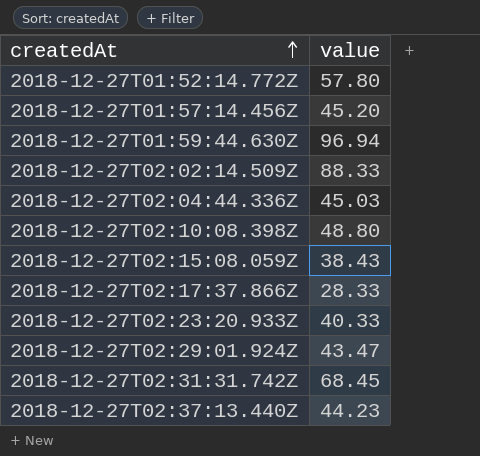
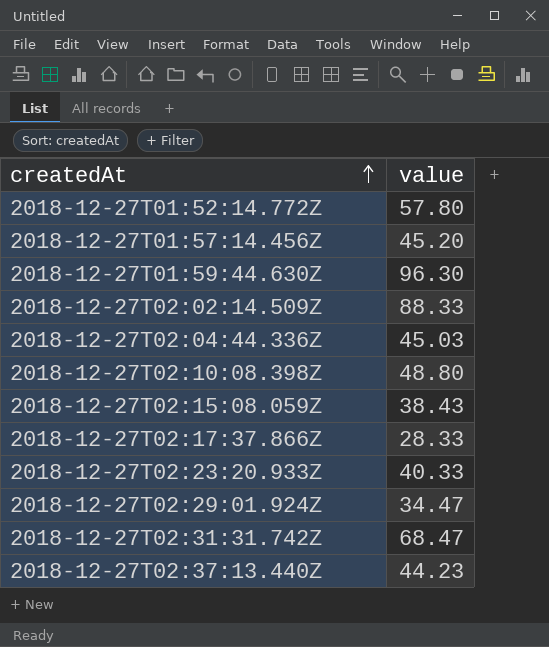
2018-12-27T01:59:44.630Z | value: 96.94 -> 96.30
2018-12-27T02:29:01.924Z | value: 43.47 -> 34.47
2018-12-27T02:31:31.742Z | value: 68.45 -> 68.47

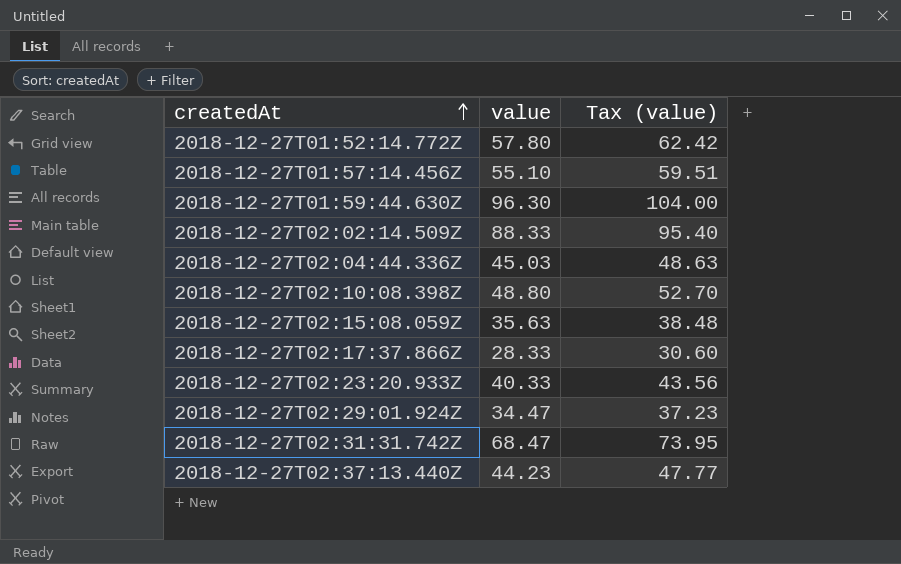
column Tax (value) | formula: none -> [value] * 1.08
2018-12-27T01:57:14.456Z | value: 45.20 -> 55.10
2018-12-27T02:15:08.059Z | value: 38.43 -> 35.63

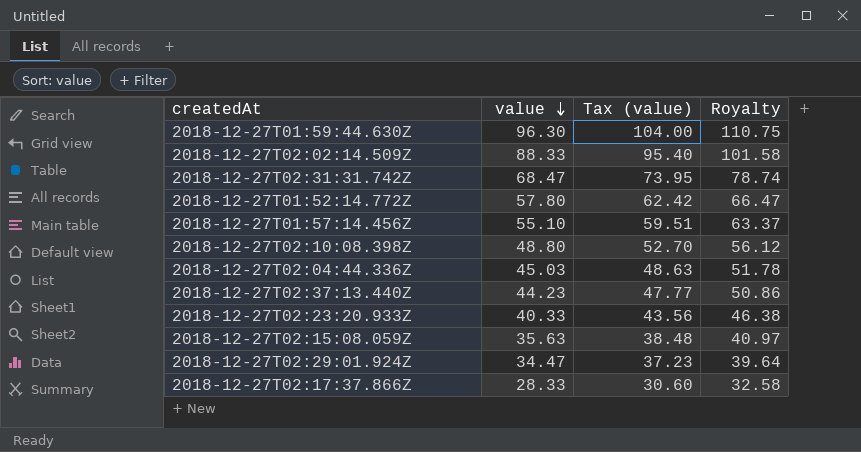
row order: createdAt ascending -> value descending
column Royalty | formula: none -> [value] * 1.15

